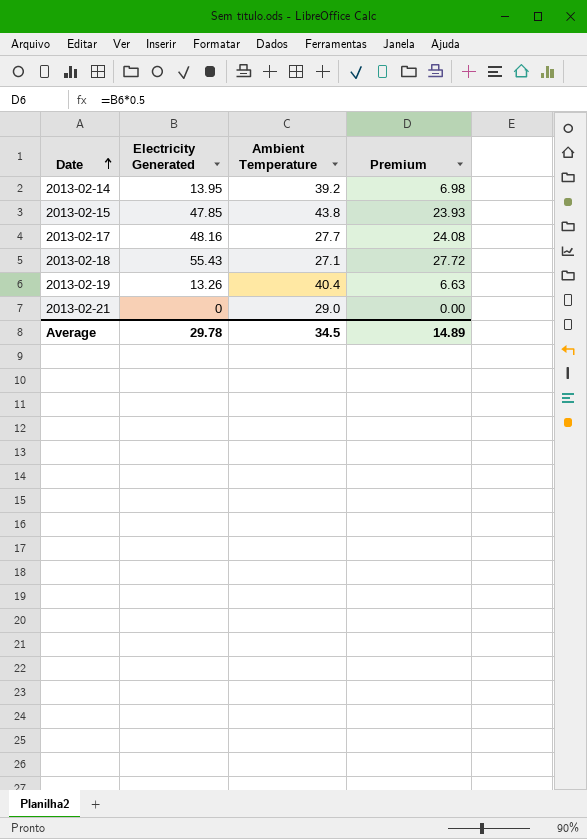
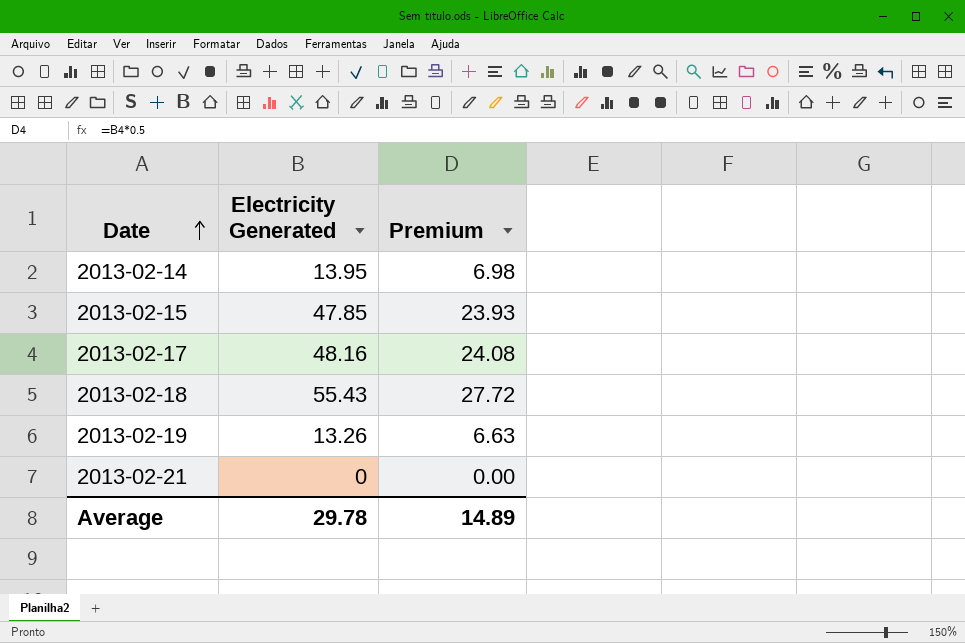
column Ambient Temperature | position: 3 -> none

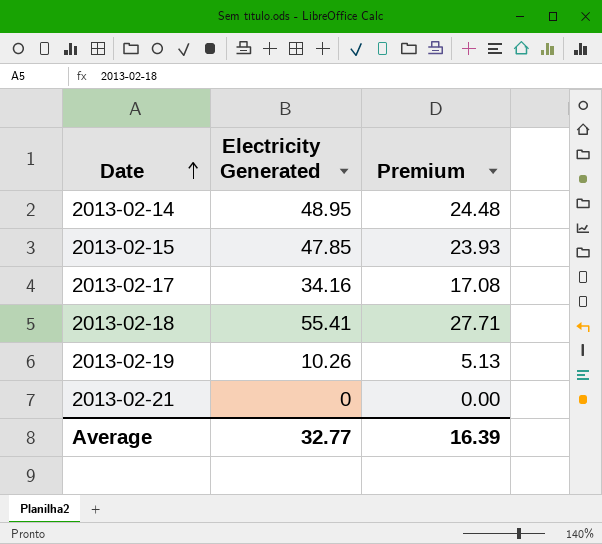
2013-02-14 | Electricity Generated: 13.95 -> 48.95
2013-02-14 | Premium: 6.98 -> 24.48
2013-02-17 | Electricity Generated: 48.16 -> 34.16
2013-02-17 | Premium: 24.08 -> 17.08
2013-02-18 | Electricity Generated: 55.43 -> 55.41
2013-02-18 | Premium: 27.72 -> 27.71
2013-02-19 | Electricity Generated: 13.26 -> 10.26
2013-02-19 | Premium: 6.63 -> 5.13
Average | Electricity Generated: 29.78 -> 32.77
Average | Premium: 14.89 -> 16.39

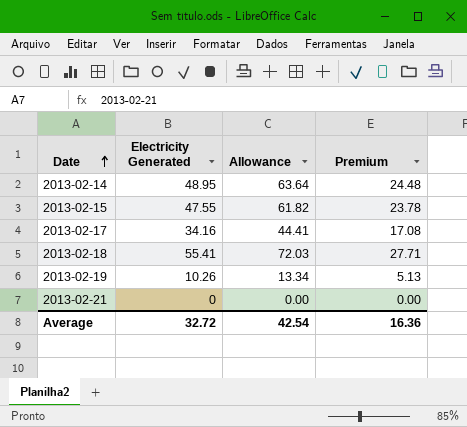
column Allowance | formula: none -> [Electricity Generated] * 1.3
2013-02-15 | Electricity Generated: 47.85 -> 47.55
2013-02-15 | Premium: 23.93 -> 23.78
Average | Electricity Generated: 32.77 -> 32.72
Average | Premium: 16.39 -> 16.36

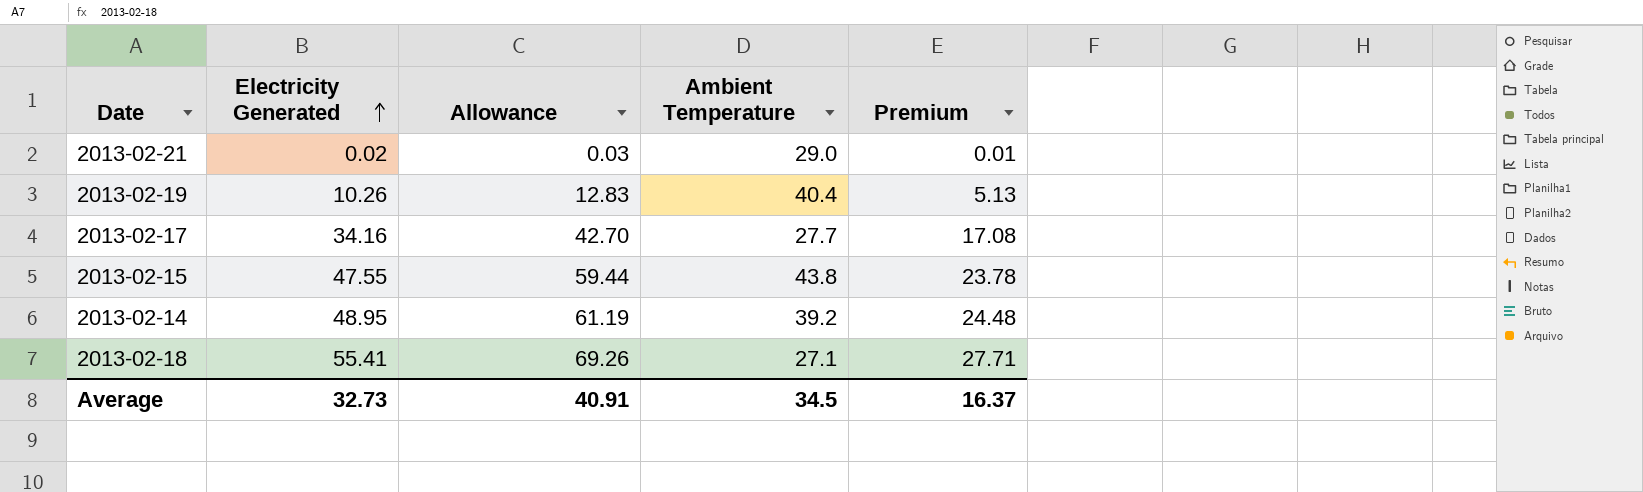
row order: Date ascending -> Electricity Generated ascending
column Allowance | formula: [Electricity Generated] * 1.3 -> [Electricity Generated] * 1.25
column Ambient Temperature | position: none -> 4
2013-02-21 | Electricity Generated: 0 -> 0.02
2013-02-21 | Premium: 0.00 -> 0.01
Average | Electricity Generated: 32.72 -> 32.73
Average | Allowance: 42.54 -> 40.91
Average | Premium: 16.36 -> 16.37

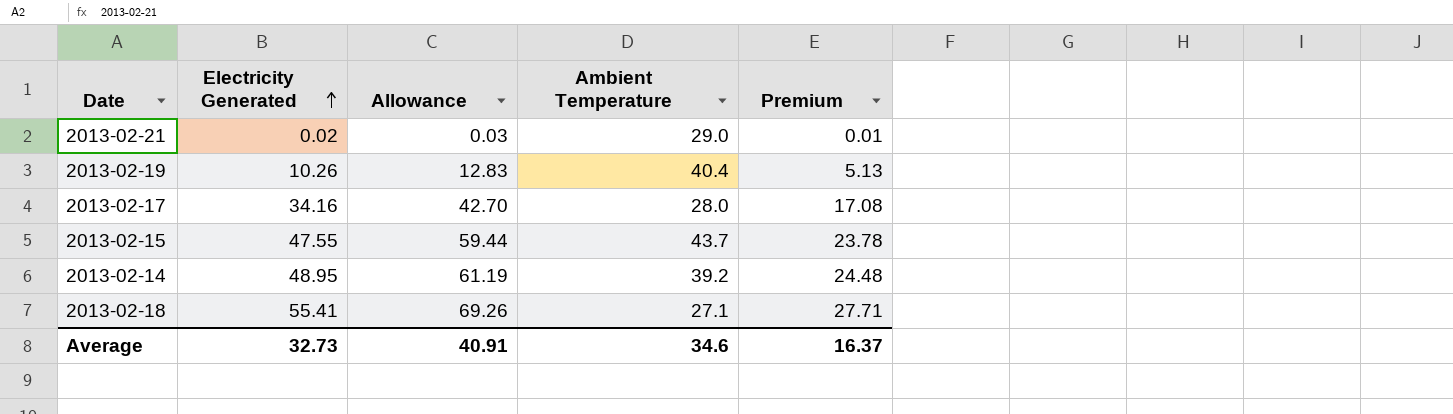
2013-02-17 | Ambient Temperature: 27.7 -> 28.0
2013-02-15 | Ambient Temperature: 43.8 -> 43.7
Average | Ambient Temperature: 34.5 -> 34.6

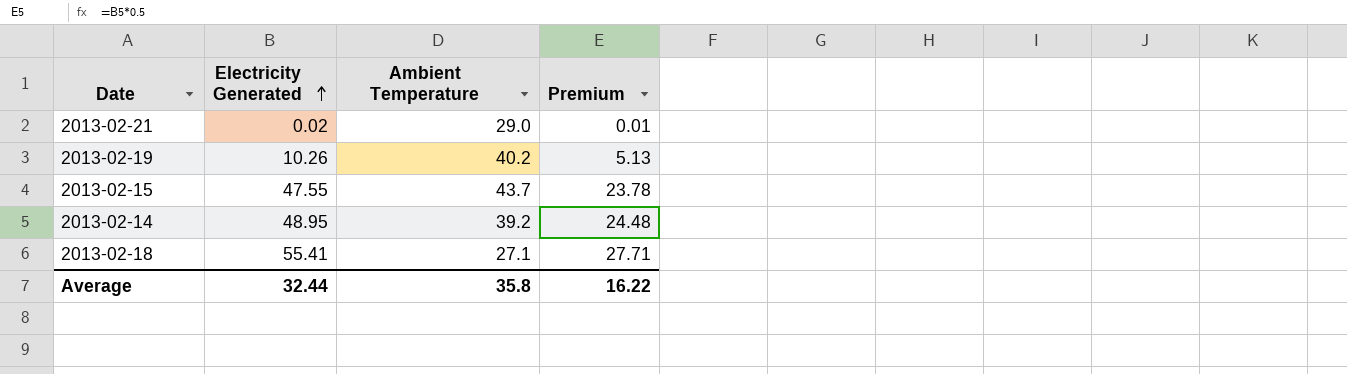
column Allowance | formula: [Electricity Generated] * 1.25 -> none
row 2013-02-17: 34.16 | 42.70 | 28.0 | 17.08 -> none
2013-02-19 | Ambient Temperature: 40.4 -> 40.2
Average | Electricity Generated: 32.73 -> 32.44
Average | Ambient Temperature: 34.6 -> 35.8
Average | Premium: 16.37 -> 16.22

